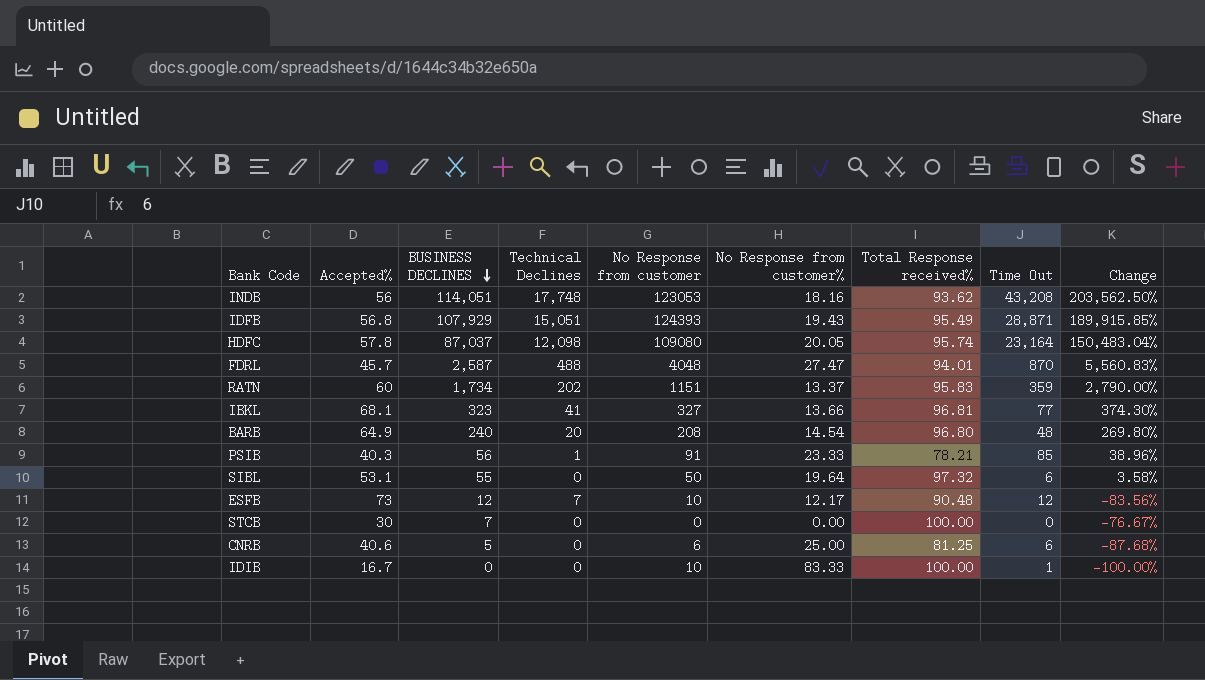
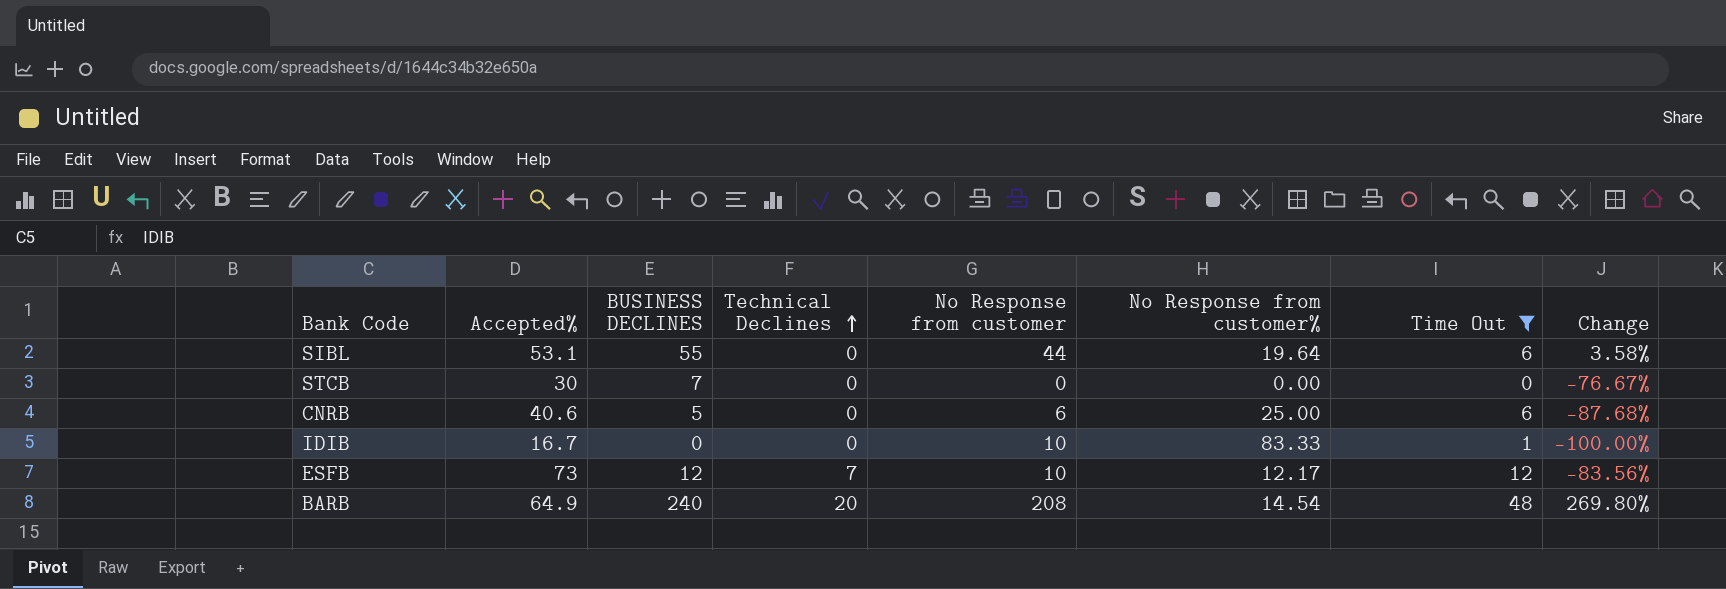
filter: none -> Time Out <= 48
row order: BUSINESS DECLINES descending -> Technical Declines ascending
column Total Response received% | position: 7 -> none
SIBL | No Response from customer: 50 -> 44

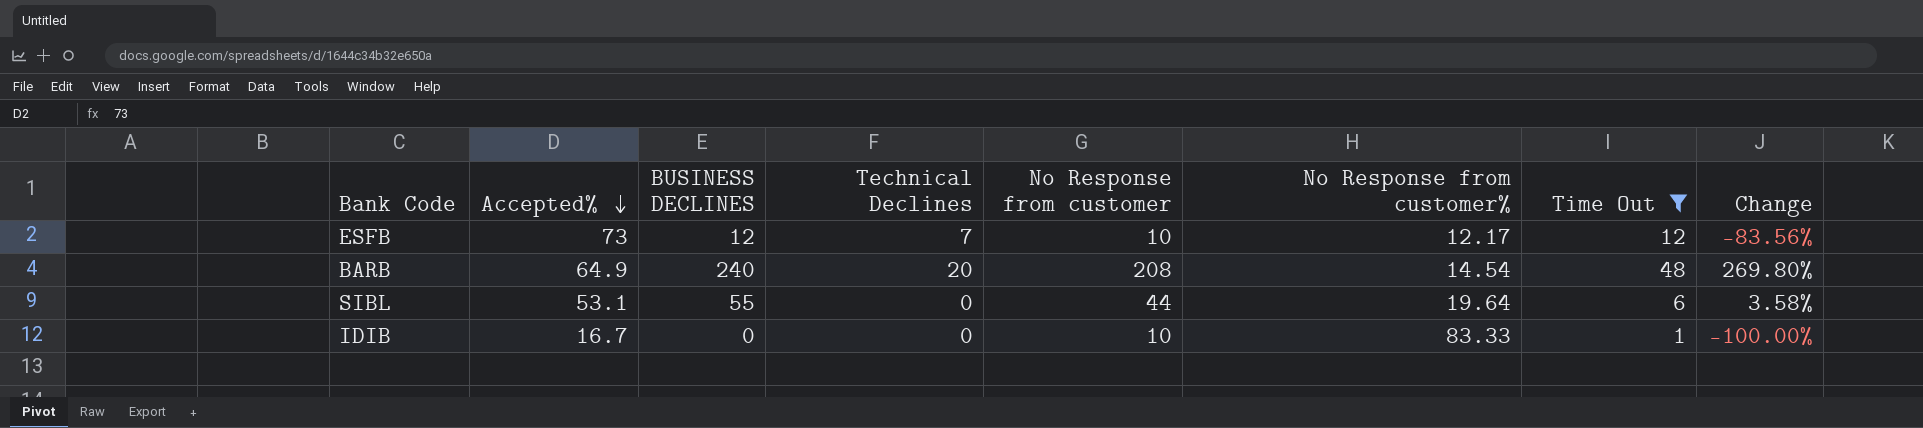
row order: Technical Declines ascending -> Accepted% descending
row STCB: 30 | 7 | 0 | 0 | 0.00 | 0 | -76.67% -> none
row CNRB: 40.6 | 5 | 0 | 6 | 25.00 | 6 | -87.68% -> none

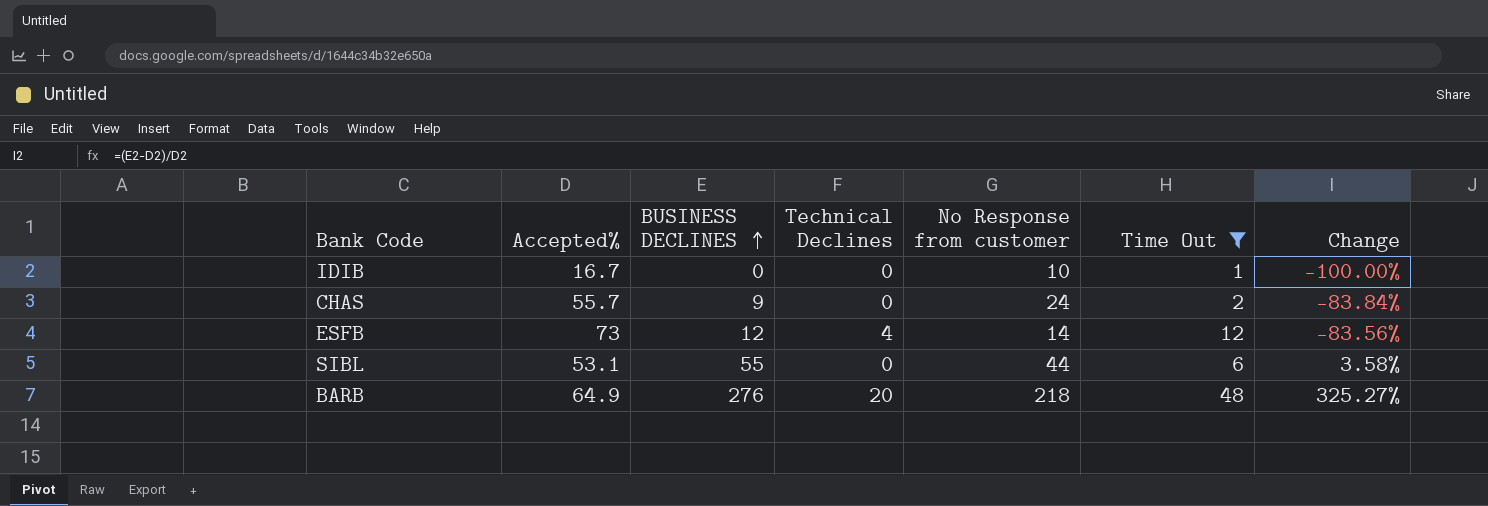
row order: Accepted% descending -> BUSINESS DECLINES ascending
column No Response from customer% | position: 6 -> none
row CHAS: none -> 55.7 | 9 | 0 | 24 | 2 | -83.84%
ESFB | Technical Declines: 7 -> 4
ESFB | No Response from customer: 10 -> 14
BARB | BUSINESS DECLINES: 240 -> 276
BARB | No Response from customer: 208 -> 218
BARB | Change: 269.80% -> 325.27%

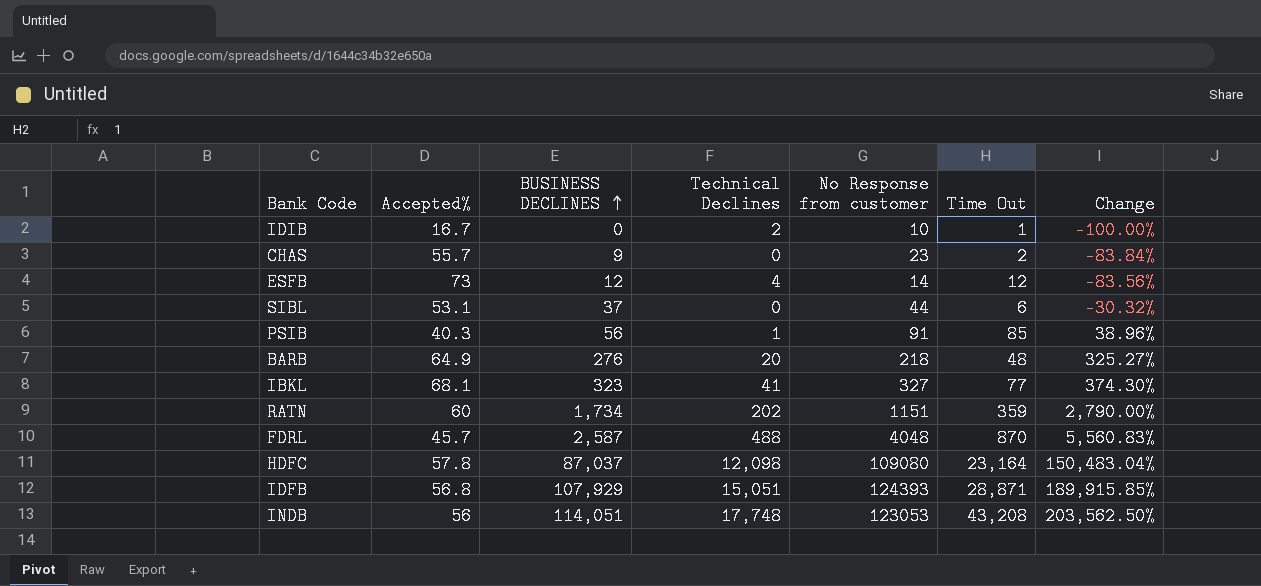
filter: Time Out <= 48 -> none
IDIB | Technical Declines: 0 -> 2
CHAS | No Response from customer: 24 -> 23
SIBL | BUSINESS DECLINES: 55 -> 37
SIBL | Change: 3.58% -> -30.32%

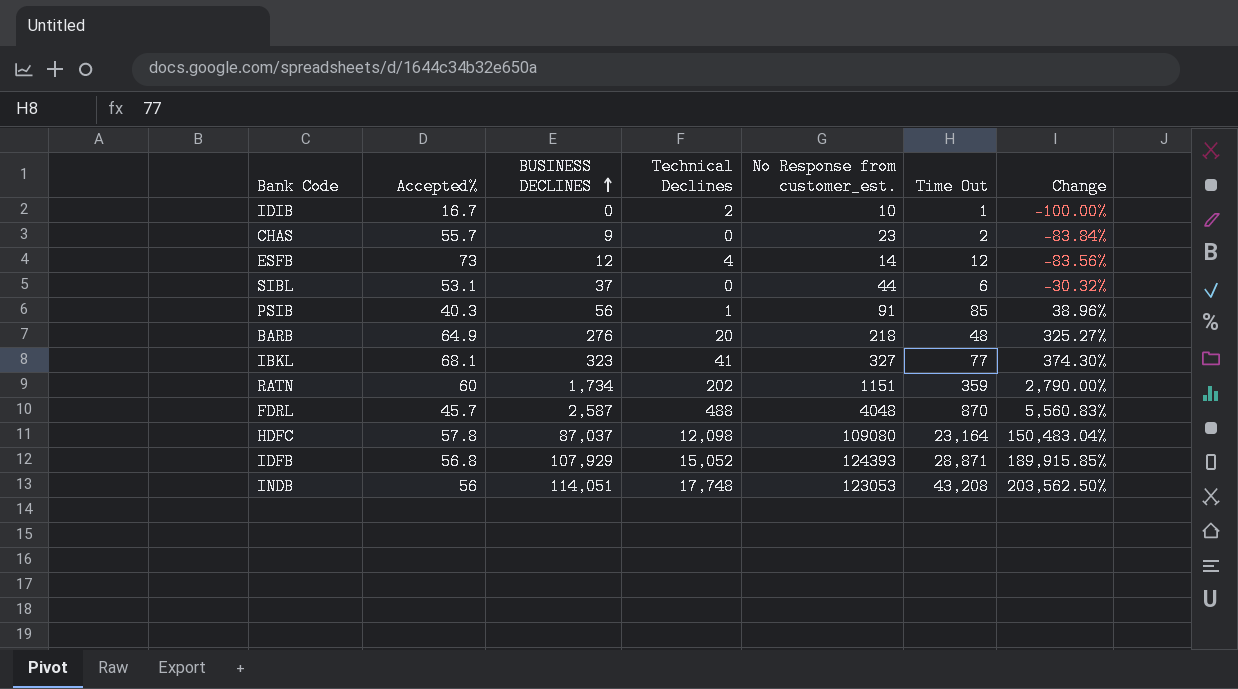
column name: No Response from customer -> No Response from customer_est.
IDFB | Technical Declines: 15,051 -> 15,052

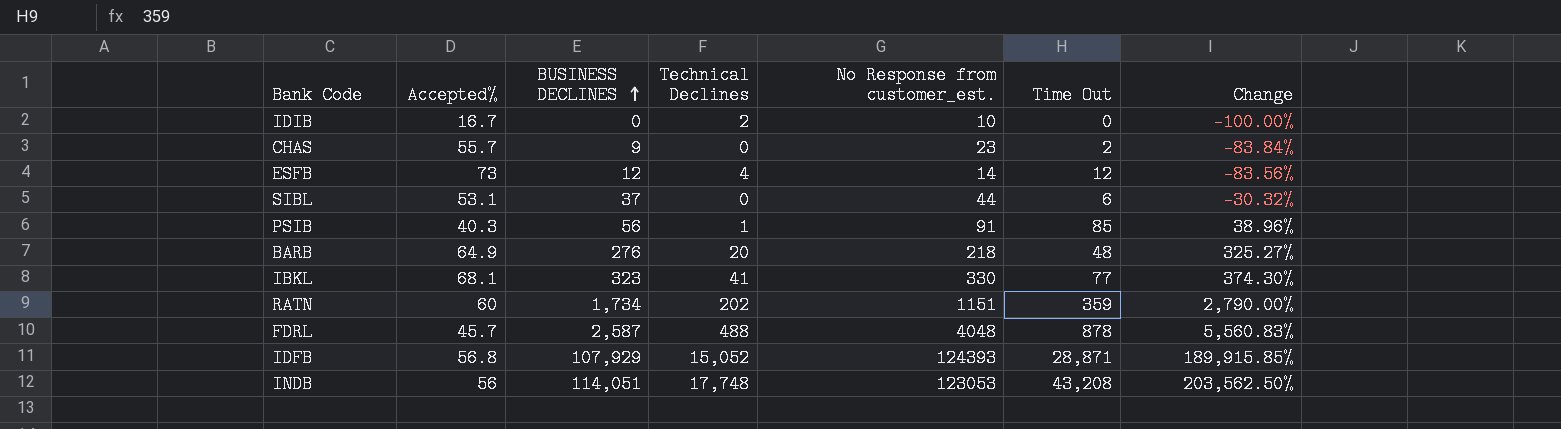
row HDFC: 57.8 | 87,037 | 12,098 | 109080 | 23,164 | 150,483.04% -> none
IDIB | Time Out: 1 -> 0
IBKL | No Response from customer_est.: 327 -> 330
FDRL | Time Out: 870 -> 878

